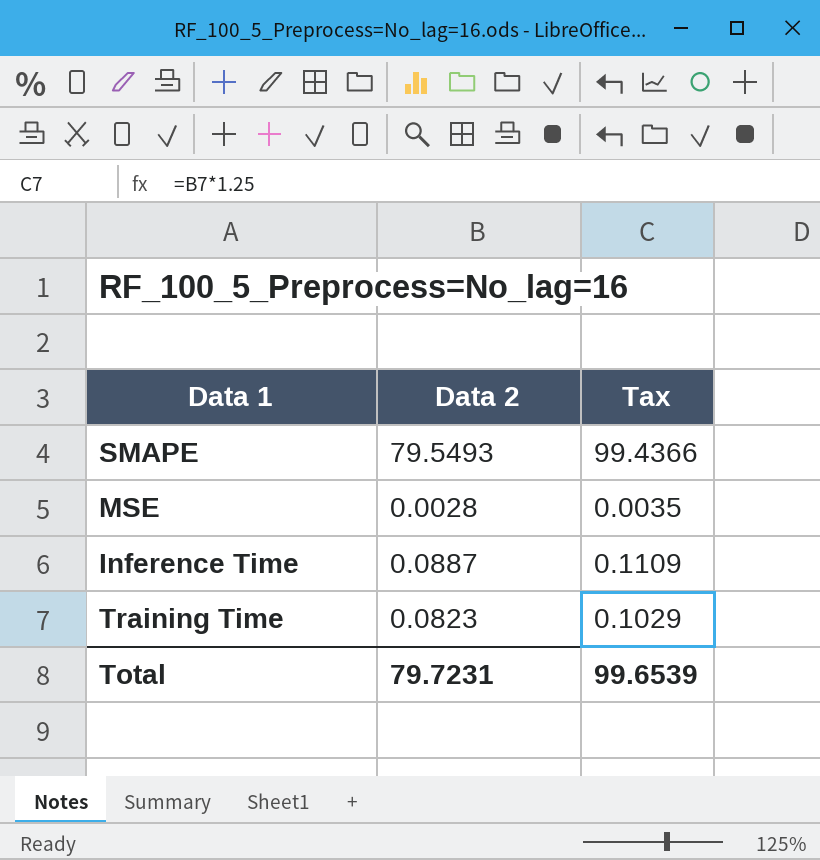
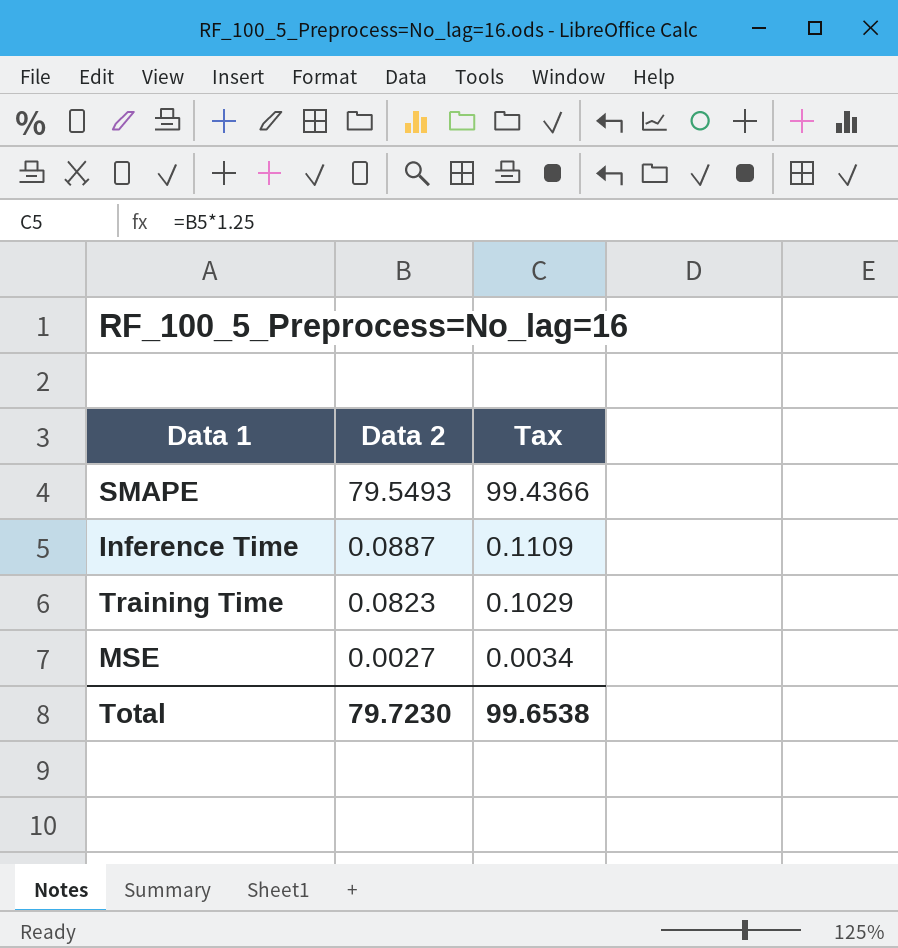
row order: none -> Data 2 descending
MSE | Data 2: 0.0028 -> 0.0027
MSE | Tax: 0.0035 -> 0.0034
Total | Data 2: 79.7231 -> 79.7230
Total | Tax: 99.6539 -> 99.6538

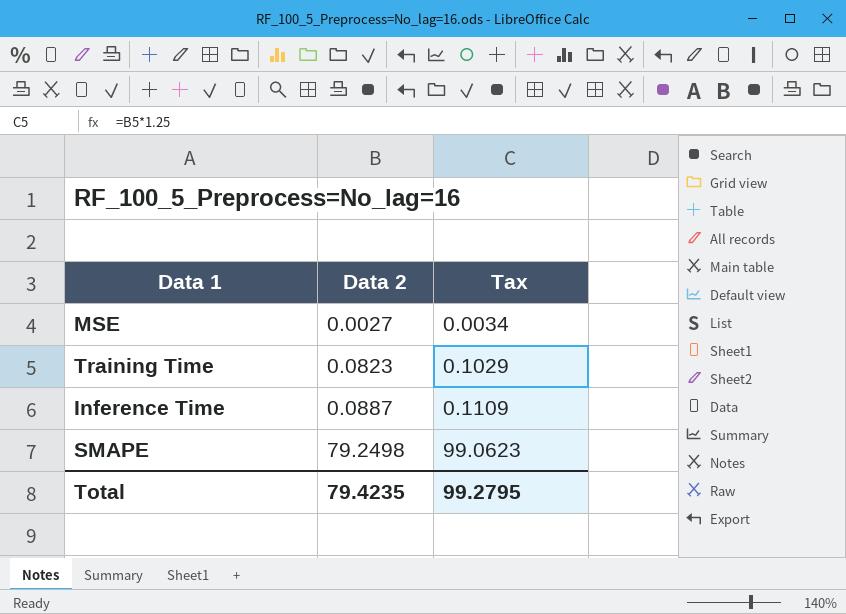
row order: Data 2 descending -> Data 2 ascending
SMAPE | Data 2: 79.5493 -> 79.2498
SMAPE | Tax: 99.4366 -> 99.0623
Total | Data 2: 79.7230 -> 79.4235
Total | Tax: 99.6538 -> 99.2795

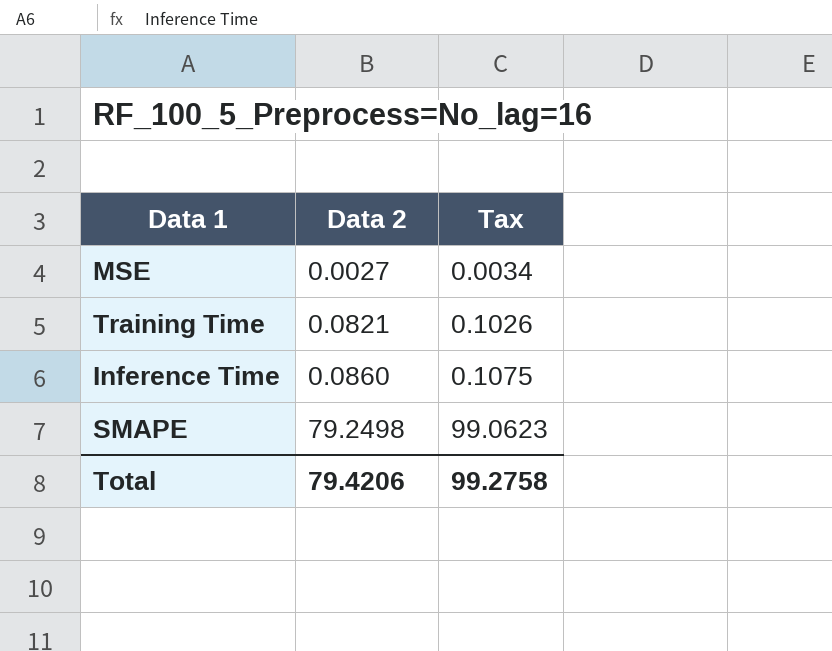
Training Time | Data 2: 0.0823 -> 0.0821
Training Time | Tax: 0.1029 -> 0.1026
Inference Time | Data 2: 0.0887 -> 0.0860
Inference Time | Tax: 0.1109 -> 0.1075
Total | Data 2: 79.4235 -> 79.4206
Total | Tax: 99.2795 -> 99.2758

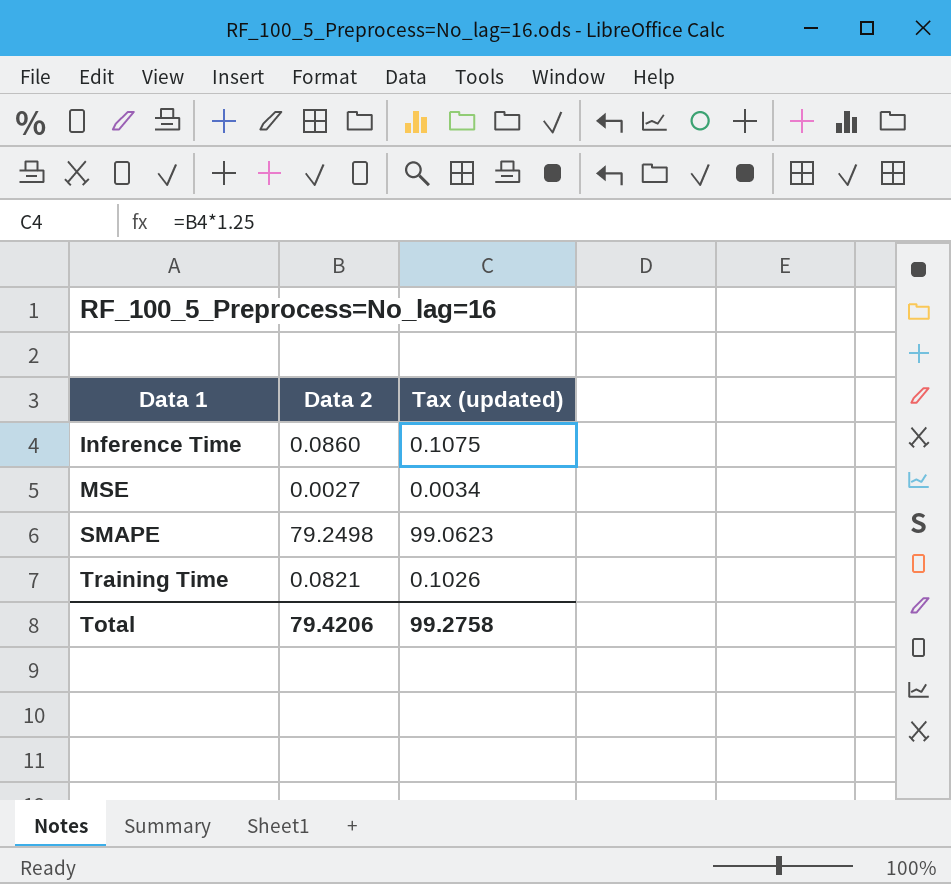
row order: Data 2 ascending -> Data 1 ascending
column name: Tax -> Tax (updated)

